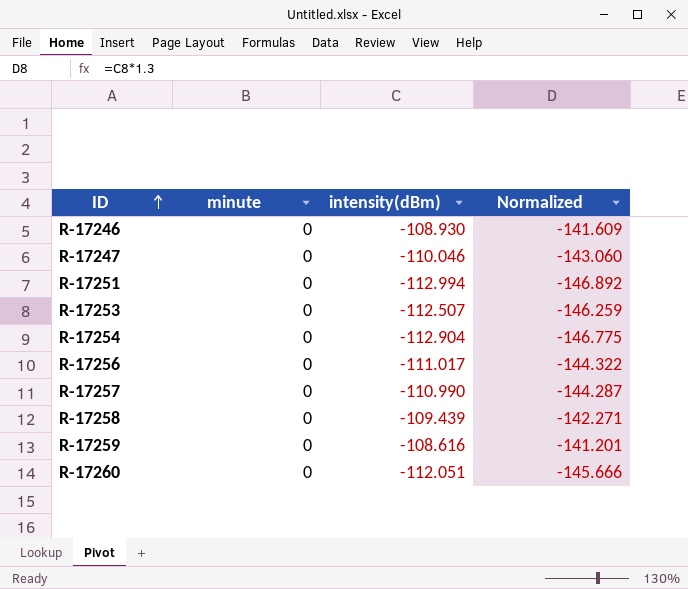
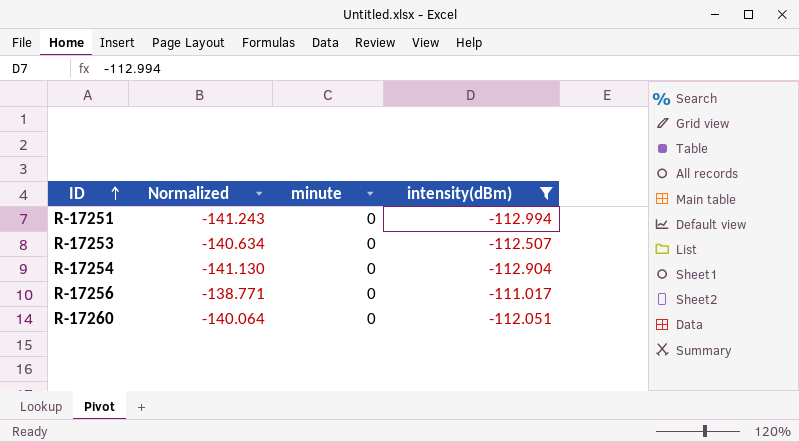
filter: none -> intensity(dBm) <= -111.017
column Normalized | formula: [intensity(dBm)] * 1.3 -> [intensity(dBm)] * 1.25
column Normalized | position: 4 -> 2

